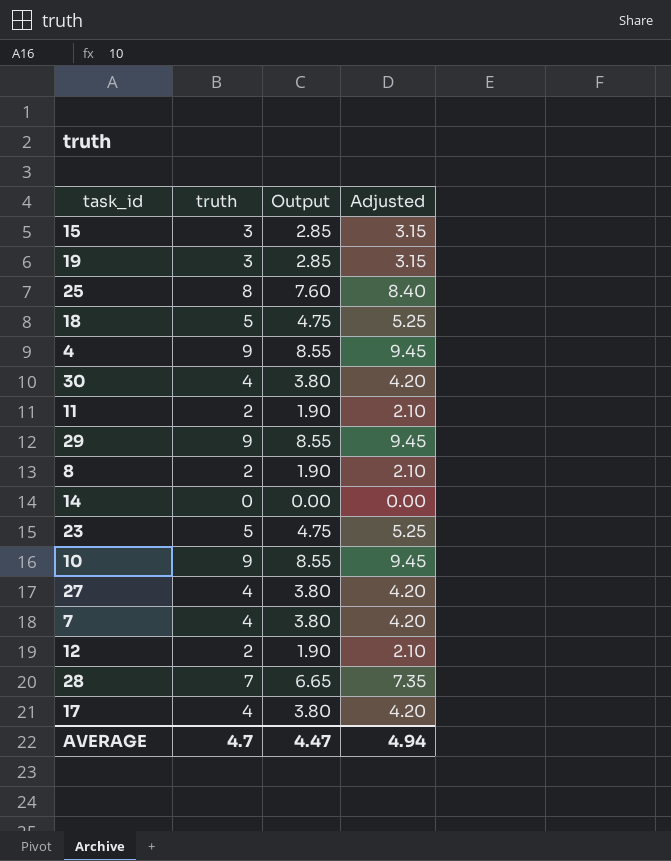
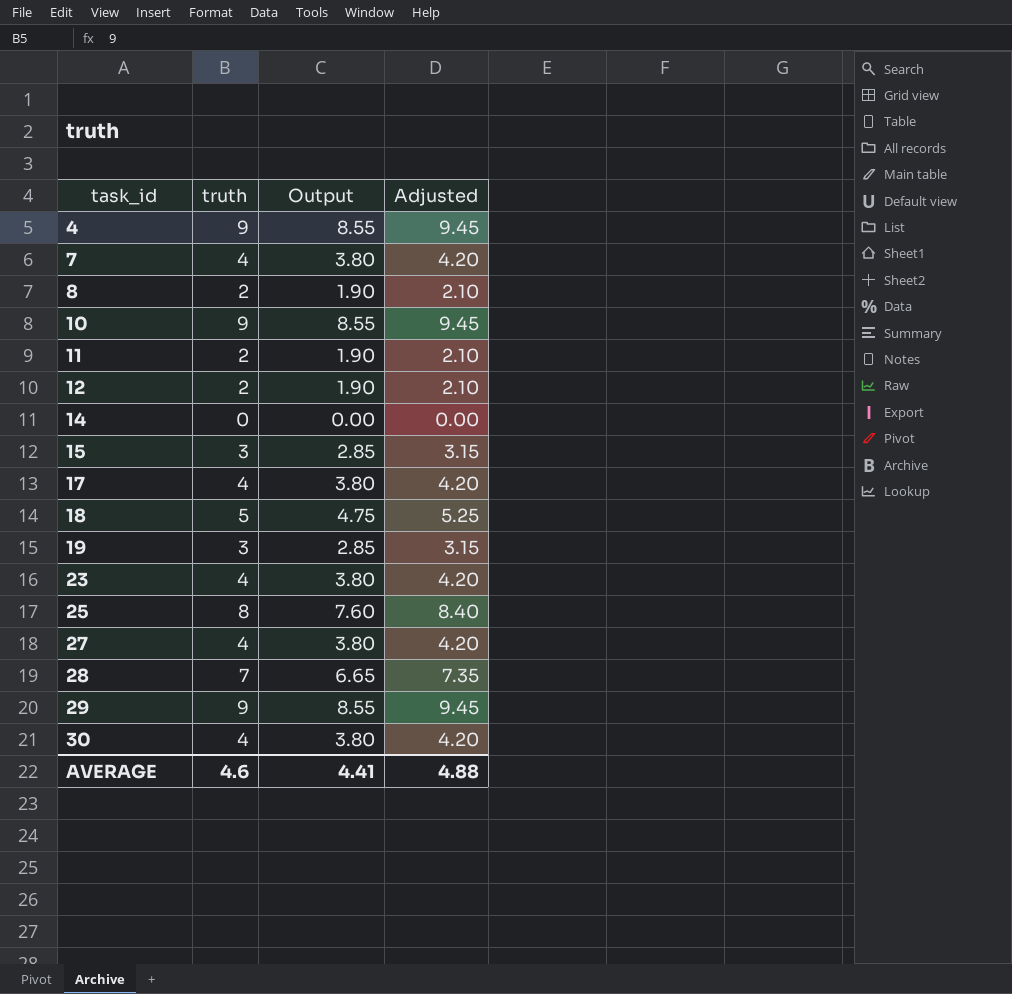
row order: none -> task_id ascending
23 | truth: 5 -> 4
23 | Output: 4.75 -> 3.80
23 | Adjusted: 5.25 -> 4.20
AVERAGE | truth: 4.7 -> 4.6
AVERAGE | Output: 4.47 -> 4.41
AVERAGE | Adjusted: 4.94 -> 4.88

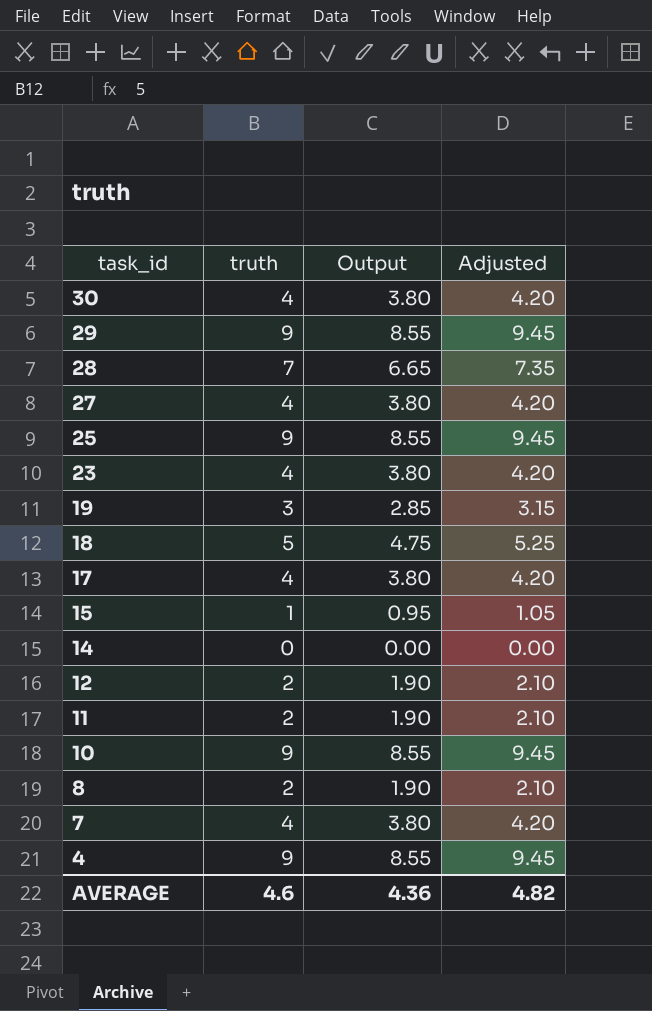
row order: task_id ascending -> task_id descending
25 | truth: 8 -> 9
25 | Output: 7.60 -> 8.55
25 | Adjusted: 8.40 -> 9.45
15 | truth: 3 -> 1
15 | Output: 2.85 -> 0.95
15 | Adjusted: 3.15 -> 1.05
AVERAGE | Output: 4.41 -> 4.36
AVERAGE | Adjusted: 4.88 -> 4.82

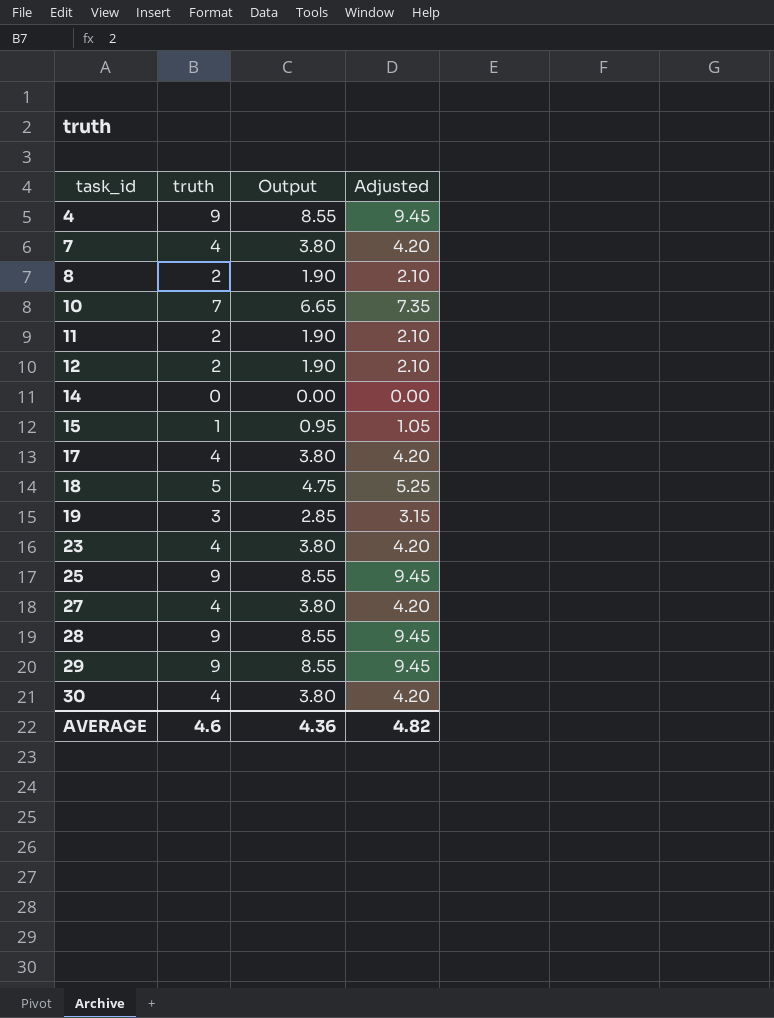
row order: task_id descending -> task_id ascending
10 | truth: 9 -> 7
10 | Output: 8.55 -> 6.65
10 | Adjusted: 9.45 -> 7.35
28 | truth: 7 -> 9
28 | Output: 6.65 -> 8.55
28 | Adjusted: 7.35 -> 9.45

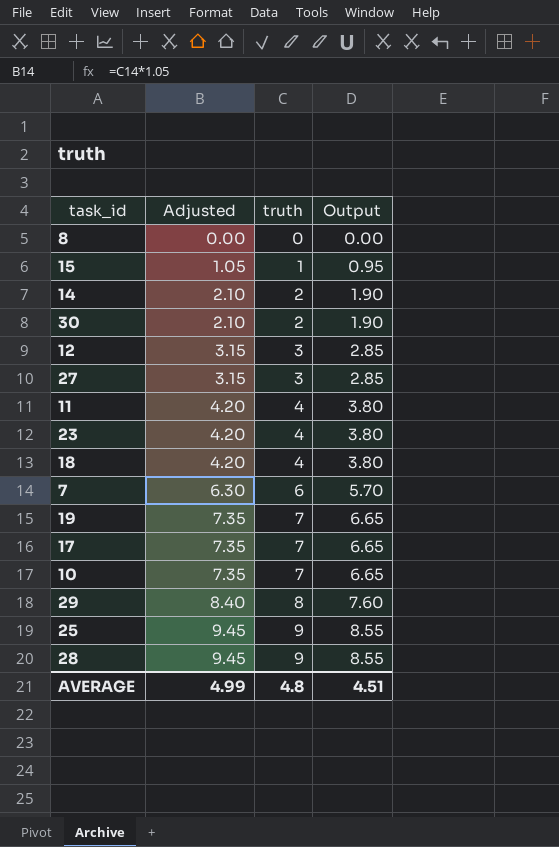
row order: task_id ascending -> Adjusted ascending
column Adjusted | position: 4 -> 2
row 4: 9 | 8.55 | 9.45 -> none
8 | Adjusted: 2.10 -> 0.00
8 | truth: 2 -> 0
8 | Output: 1.90 -> 0.00
14 | Adjusted: 0.00 -> 2.10
14 | truth: 0 -> 2
14 | Output: 0.00 -> 1.90
30 | Adjusted: 4.20 -> 2.10
30 | truth: 4 -> 2
30 | Output: 3.80 -> 1.90
12 | Adjusted: 2.10 -> 3.15
12 | truth: 2 -> 3
12 | Output: 1.90 -> 2.85
27 | Adjusted: 4.20 -> 3.15
27 | truth: 4 -> 3
27 | Output: 3.80 -> 2.85
11 | Adjusted: 2.10 -> 4.20
11 | truth: 2 -> 4
11 | Output: 1.90 -> 3.80
18 | Adjusted: 5.25 -> 4.20
18 | truth: 5 -> 4
18 | Output: 4.75 -> 3.80
7 | Adjusted: 4.20 -> 6.30
7 | truth: 4 -> 6
7 | Output: 3.80 -> 5.70
19 | Adjusted: 3.15 -> 7.35
19 | truth: 3 -> 7
19 | Output: 2.85 -> 6.65
17 | Adjusted: 4.20 -> 7.35
17 | truth: 4 -> 7
17 | Output: 3.80 -> 6.65
29 | Adjusted: 9.45 -> 8.40
29 | truth: 9 -> 8
29 | Output: 8.55 -> 7.60
AVERAGE | Adjusted: 4.82 -> 4.99
AVERAGE | truth: 4.6 -> 4.8
AVERAGE | Output: 4.36 -> 4.51

